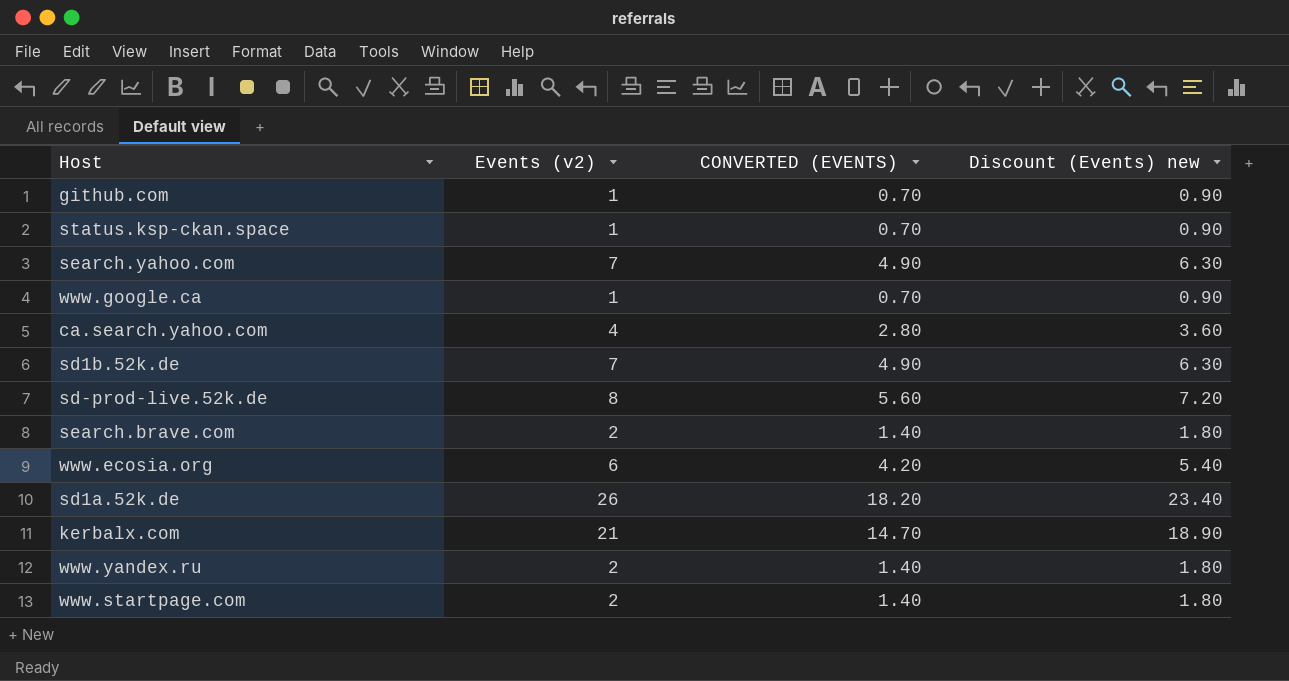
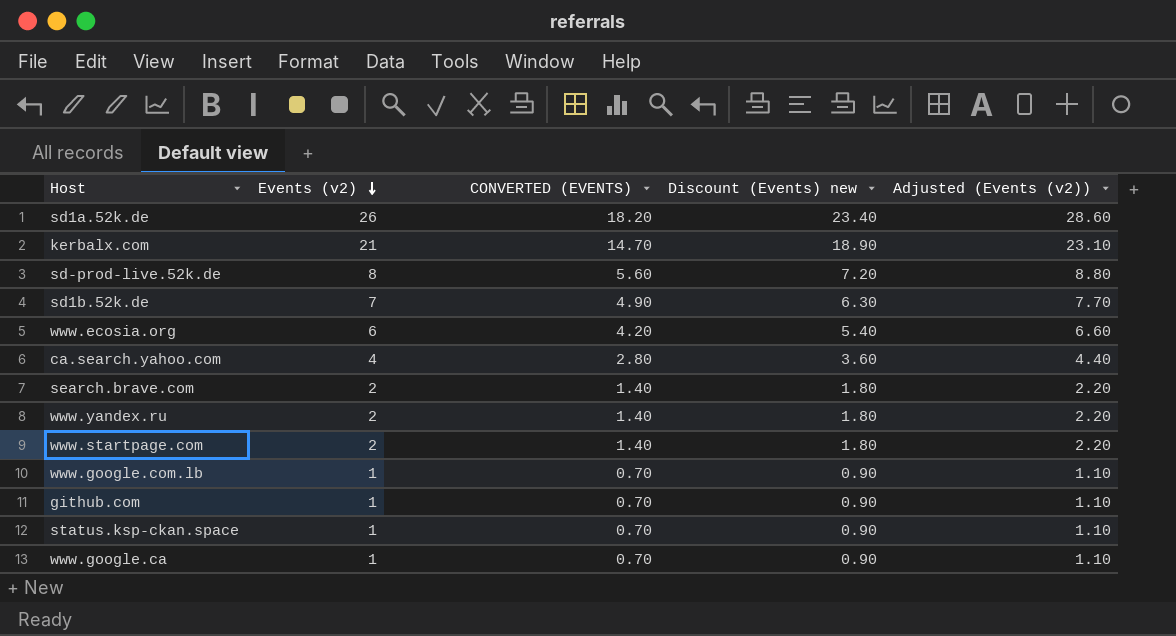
row order: none -> Events (v2) descending
column Adjusted (Events (v2)) | formula: none -> [Events (v2)] * 1.1
row search.yahoo.com: 7 | 4.90 | 6.30 -> none
row www.google.com.lb: none -> 1 | 0.70 | 0.90 | 1.10

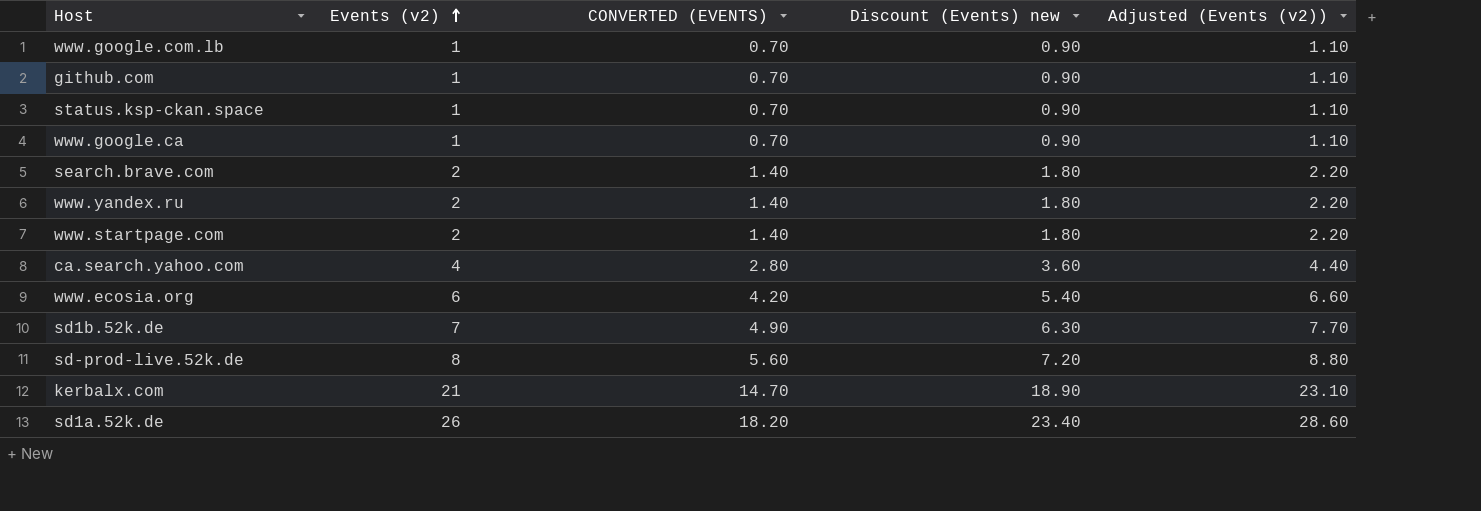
row order: Events (v2) descending -> Events (v2) ascending

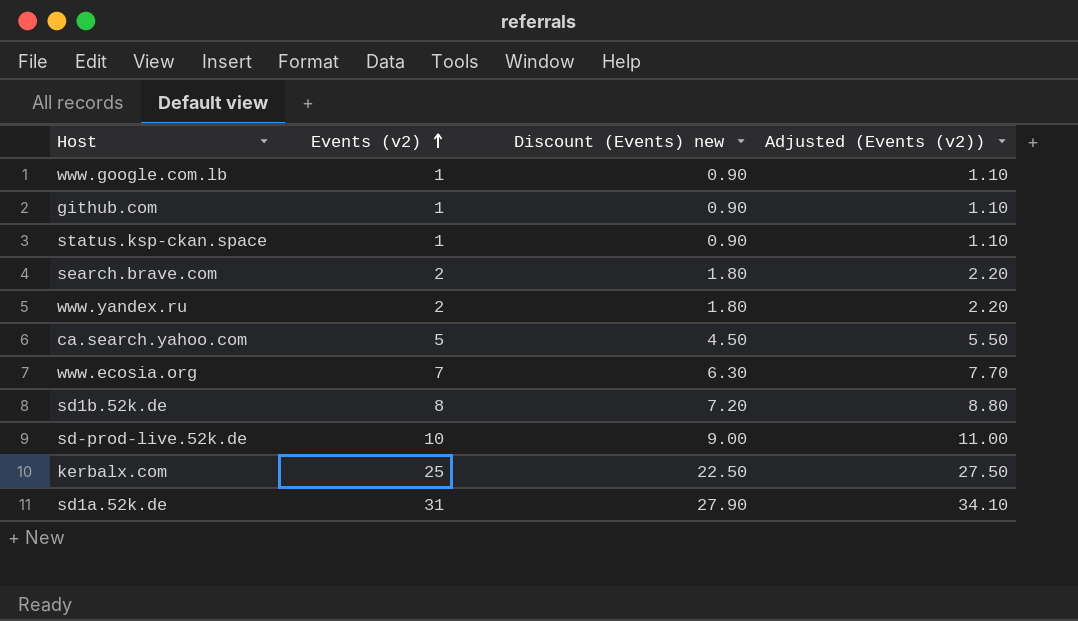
column CONVERTED (EVENTS) | formula: [Events (v2)] * 0.7 -> none
row www.google.ca: 1 | 0.70 | 0.90 | 1.10 -> none
row www.startpage.com: 2 | 1.40 | 1.80 | 2.20 -> none
ca.search.yahoo.com | Events (v2): 4 -> 5
ca.search.yahoo.com | Discount (Events) new: 3.60 -> 4.50
ca.search.yahoo.com | Adjusted (Events (v2)): 4.40 -> 5.50
www.ecosia.org | Events (v2): 6 -> 7
www.ecosia.org | Discount (Events) new: 5.40 -> 6.30
www.ecosia.org | Adjusted (Events (v2)): 6.60 -> 7.70
sd1b.52k.de | Events (v2): 7 -> 8
sd1b.52k.de | Discount (Events) new: 6.30 -> 7.20
sd1b.52k.de | Adjusted (Events (v2)): 7.70 -> 8.80
sd-prod-live.52k.de | Events (v2): 8 -> 10
sd-prod-live.52k.de | Discount (Events) new: 7.20 -> 9.00
sd-prod-live.52k.de | Adjusted (Events (v2)): 8.80 -> 11.00
kerbalx.com | Events (v2): 21 -> 25
kerbalx.com | Discount (Events) new: 18.90 -> 22.50
kerbalx.com | Adjusted (Events (v2)): 23.10 -> 27.50
sd1a.52k.de | Events (v2): 26 -> 31
sd1a.52k.de | Discount (Events) new: 23.40 -> 27.90
sd1a.52k.de | Adjusted (Events (v2)): 28.60 -> 34.10

